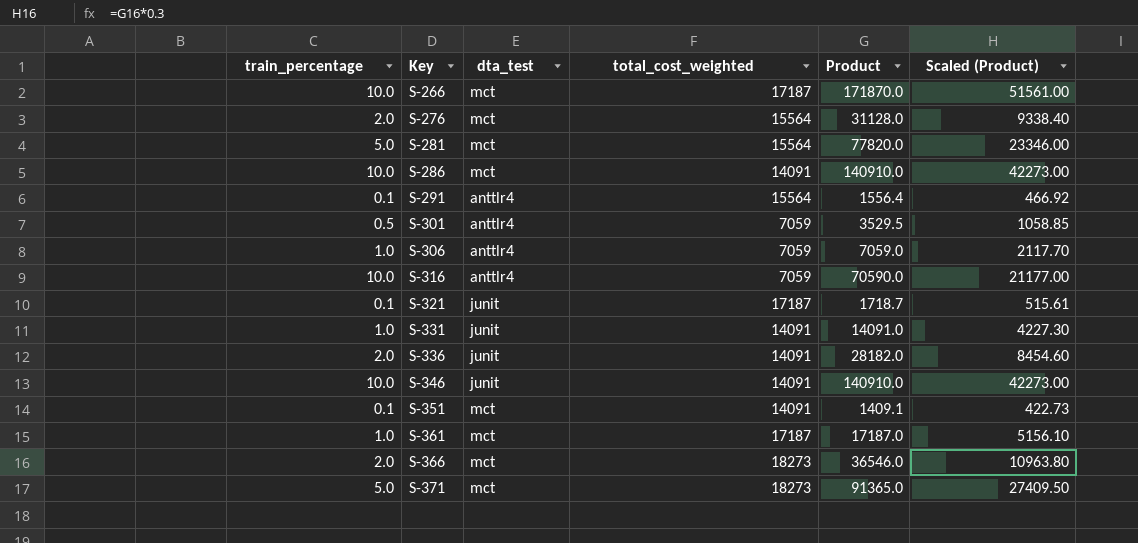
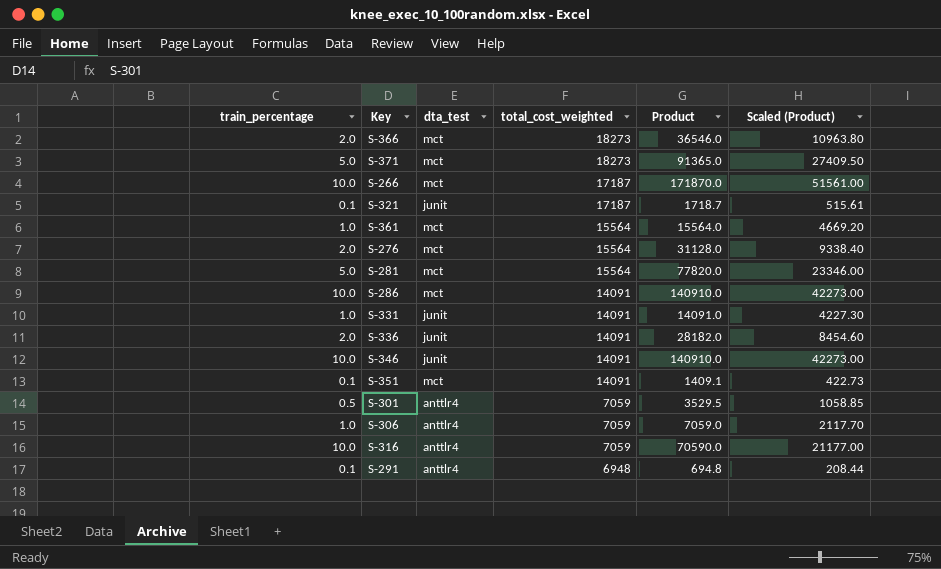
row order: Key ascending -> total_cost_weighted descending
S-361 | total_cost_weighted: 17187 -> 15564
S-361 | Product: 17187.0 -> 15564.0
S-361 | Scaled (Product): 5156.10 -> 4669.20
S-291 | total_cost_weighted: 15564 -> 6948
S-291 | Product: 1556.4 -> 694.8
S-291 | Scaled (Product): 466.92 -> 208.44

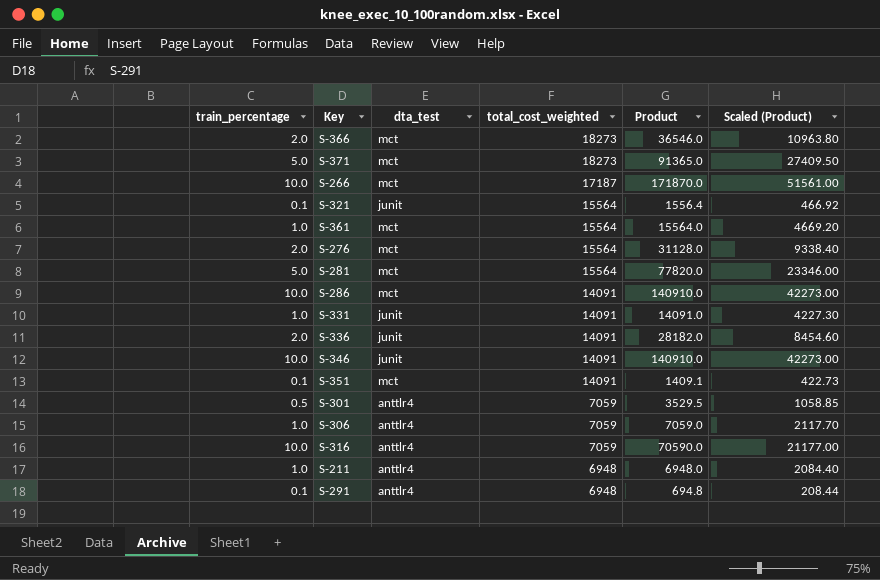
S-321 | total_cost_weighted: 17187 -> 15564
S-321 | Product: 1718.7 -> 1556.4
S-321 | Scaled (Product): 515.61 -> 466.92
row S-211: none -> 1.0 | anttlr4 | 6948 | 6948.0 | 2084.40

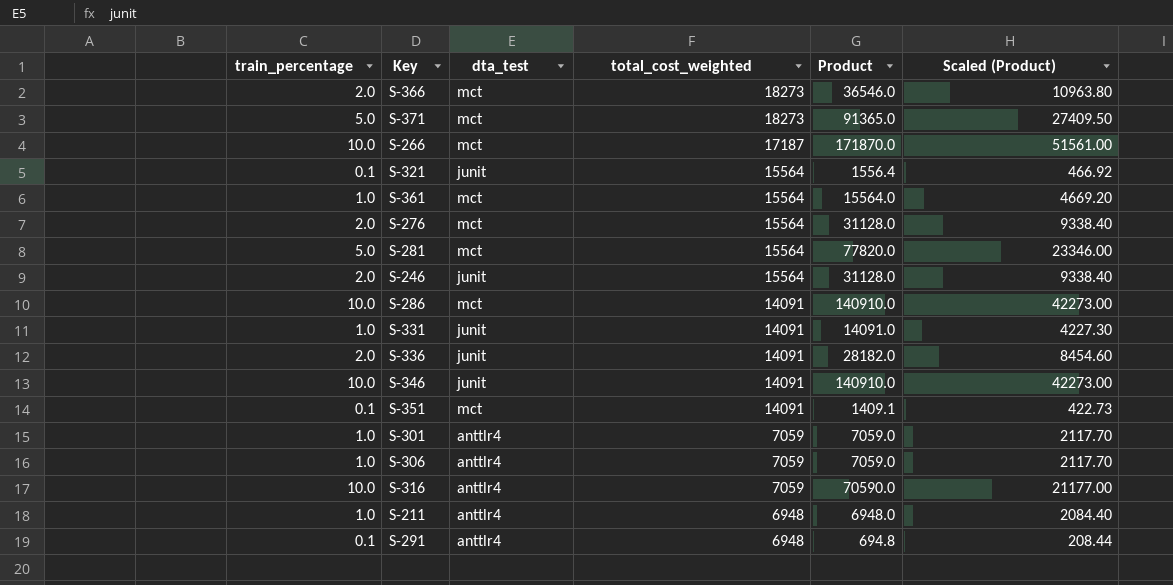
row S-246: none -> 2.0 | junit | 15564 | 31128.0 | 9338.40
S-301 | train_percentage: 0.5 -> 1.0
S-301 | Product: 3529.5 -> 7059.0
S-301 | Scaled (Product): 1058.85 -> 2117.70

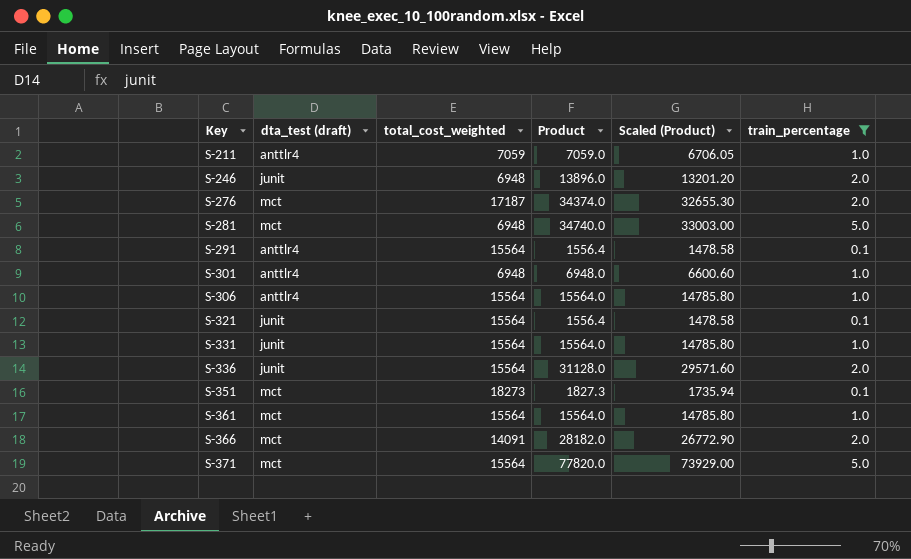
filter: none -> train_percentage != 10.0
row order: total_cost_weighted descending -> Key ascending
column name: dta_test -> dta_test (draft)
column Scaled (Product) | formula: [Product] * 0.3 -> [Product] * 0.95
column train_percentage | position: 1 -> 6
S-211 | total_cost_weighted: 6948 -> 7059
S-211 | Product: 6948.0 -> 7059.0
S-246 | total_cost_weighted: 15564 -> 6948
S-246 | Product: 31128.0 -> 13896.0
S-276 | total_cost_weighted: 15564 -> 17187
S-276 | Product: 31128.0 -> 34374.0
S-281 | total_cost_weighted: 15564 -> 6948
S-281 | Product: 77820.0 -> 34740.0
S-291 | total_cost_weighted: 6948 -> 15564
S-291 | Product: 694.8 -> 1556.4
S-301 | total_cost_weighted: 7059 -> 6948
S-301 | Product: 7059.0 -> 6948.0
S-306 | total_cost_weighted: 7059 -> 15564
S-306 | Product: 7059.0 -> 15564.0
S-331 | total_cost_weighted: 14091 -> 15564
S-331 | Product: 14091.0 -> 15564.0
S-336 | total_cost_weighted: 14091 -> 15564
S-336 | Product: 28182.0 -> 31128.0
S-351 | total_cost_weighted: 14091 -> 18273
S-351 | Product: 1409.1 -> 1827.3
S-366 | total_cost_weighted: 18273 -> 14091
S-366 | Product: 36546.0 -> 28182.0
S-371 | total_cost_weighted: 18273 -> 15564
S-371 | Product: 91365.0 -> 77820.0

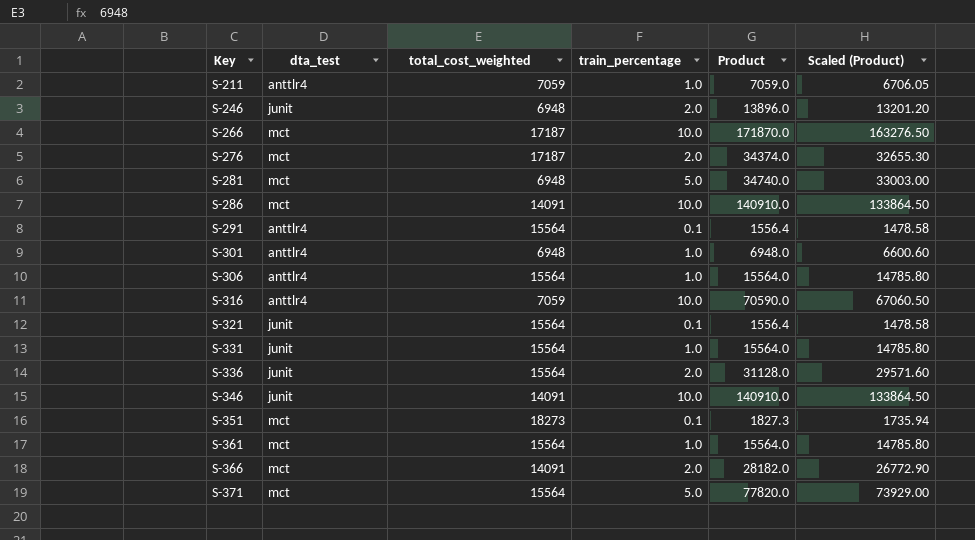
filter: train_percentage != 10.0 -> none
column name: dta_test (draft) -> dta_test
column train_percentage | position: 6 -> 4

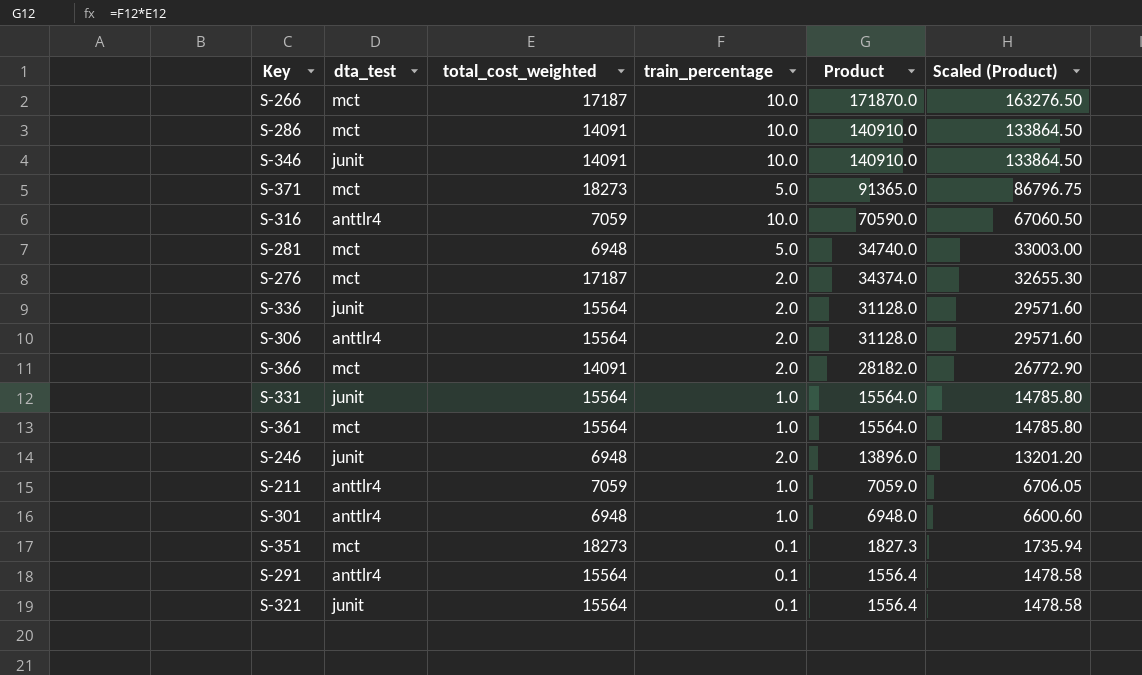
row order: Key ascending -> Product descending
S-371 | total_cost_weighted: 15564 -> 18273
S-371 | Product: 77820.0 -> 91365.0
S-371 | Scaled (Product): 73929.00 -> 86796.75
S-306 | train_percentage: 1.0 -> 2.0
S-306 | Product: 15564.0 -> 31128.0
S-306 | Scaled (Product): 14785.80 -> 29571.60

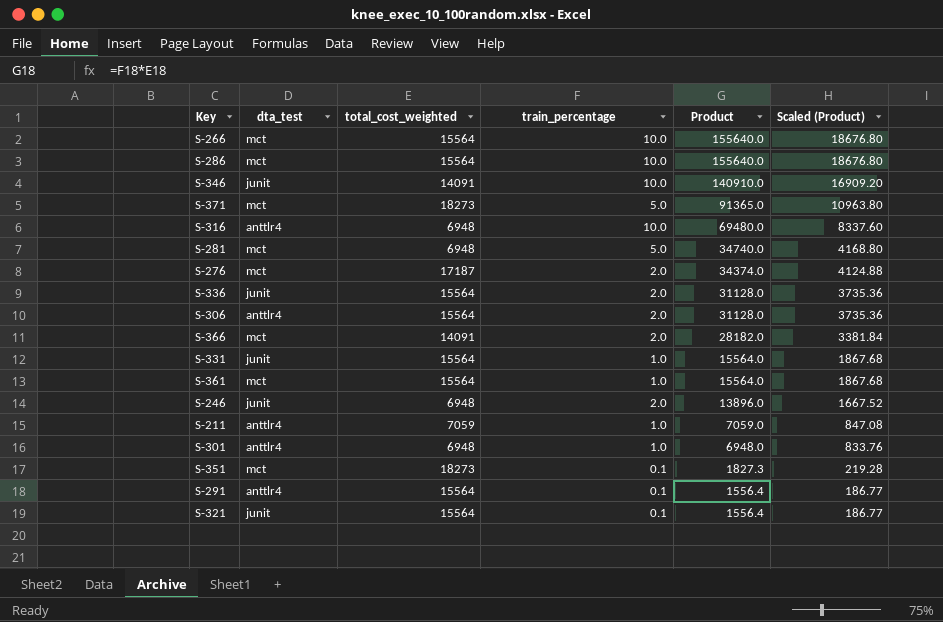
column Scaled (Product) | formula: [Product] * 0.95 -> [Product] * 0.12
S-266 | total_cost_weighted: 17187 -> 15564
S-266 | Product: 171870.0 -> 155640.0
S-286 | total_cost_weighted: 14091 -> 15564
S-286 | Product: 140910.0 -> 155640.0
S-316 | total_cost_weighted: 7059 -> 6948
S-316 | Product: 70590.0 -> 69480.0

